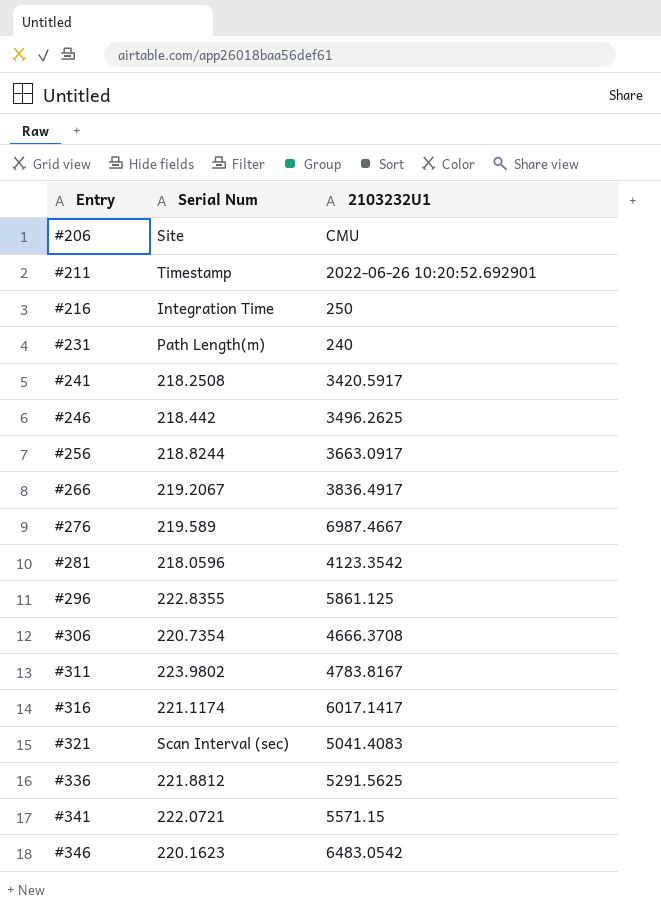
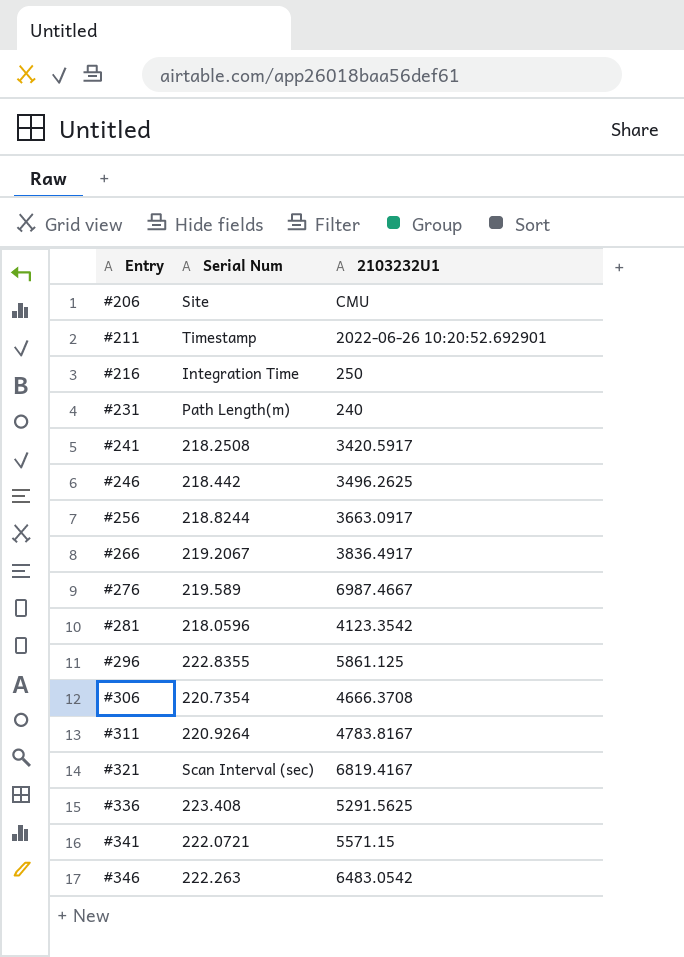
row #316: 221.1174 | 6017.1417 -> none
#311 | Serial Num: 223.9802 -> 220.9264
#321 | 2103232U1: 5041.4083 -> 6819.4167
#336 | Serial Num: 221.8812 -> 223.408
#346 | Serial Num: 220.1623 -> 222.263

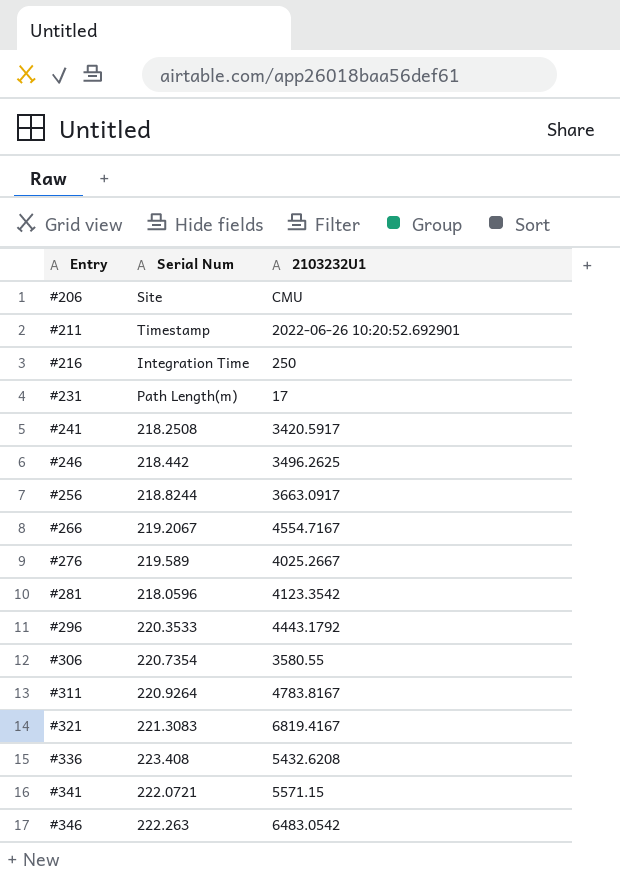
#231 | 2103232U1: 240 -> 17
#266 | 2103232U1: 3836.4917 -> 4554.7167
#276 | 2103232U1: 6987.4667 -> 4025.2667
#296 | Serial Num: 222.8355 -> 220.3533
#296 | 2103232U1: 5861.125 -> 4443.1792
#306 | 2103232U1: 4666.3708 -> 3580.55
#321 | Serial Num: Scan Interval (sec) -> 221.3083
#336 | 2103232U1: 5291.5625 -> 5432.6208

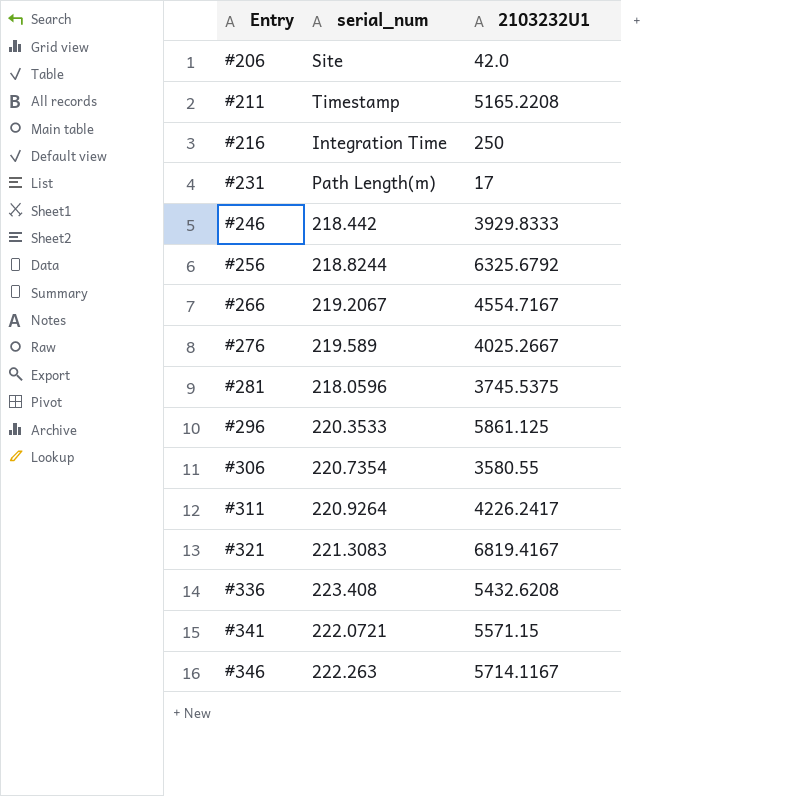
column name: Serial Num -> serial_num
row #241: 218.2508 | 3420.5917 -> none
#206 | 2103232U1: CMU -> 42.0
#211 | 2103232U1: 2022-06-26 10:20:52.692901 -> 5165.2208
#246 | 2103232U1: 3496.2625 -> 3929.8333
#256 | 2103232U1: 3663.0917 -> 6325.6792
#281 | 2103232U1: 4123.3542 -> 3745.5375
#296 | 2103232U1: 4443.1792 -> 5861.125
#311 | 2103232U1: 4783.8167 -> 4226.2417
#346 | 2103232U1: 6483.0542 -> 5714.1167

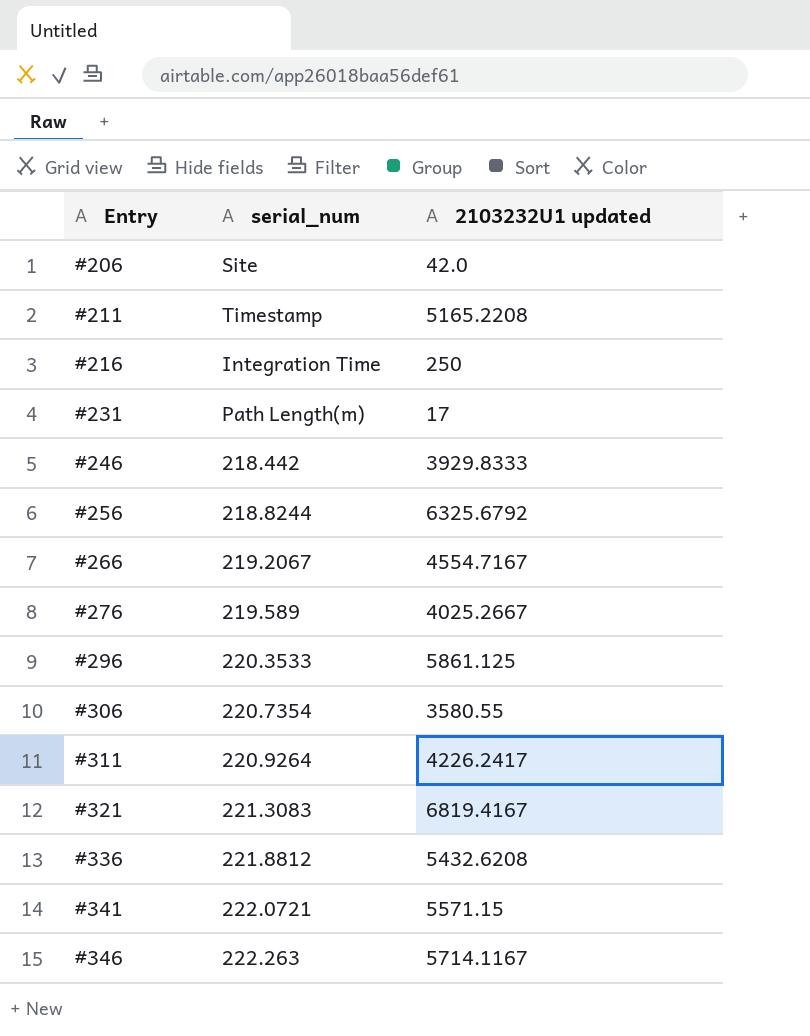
column name: 2103232U1 -> 2103232U1 updated
row #281: 218.0596 | 3745.5375 -> none
#336 | serial_num: 223.408 -> 221.8812

